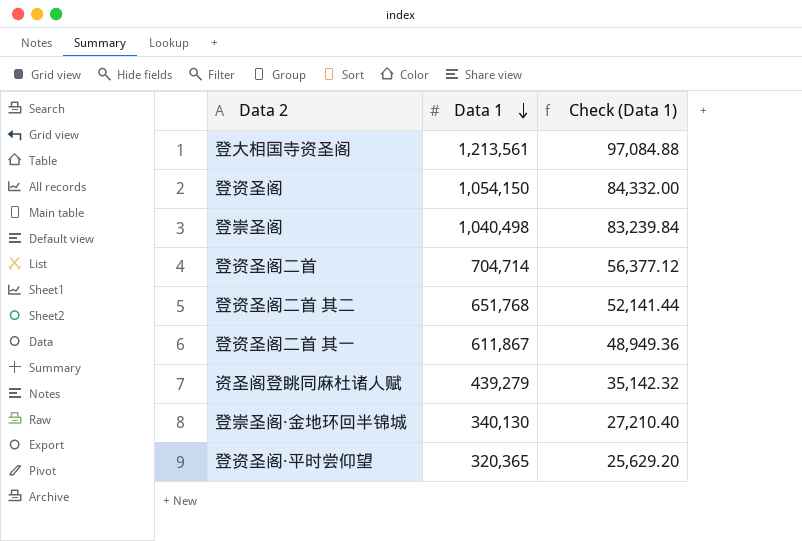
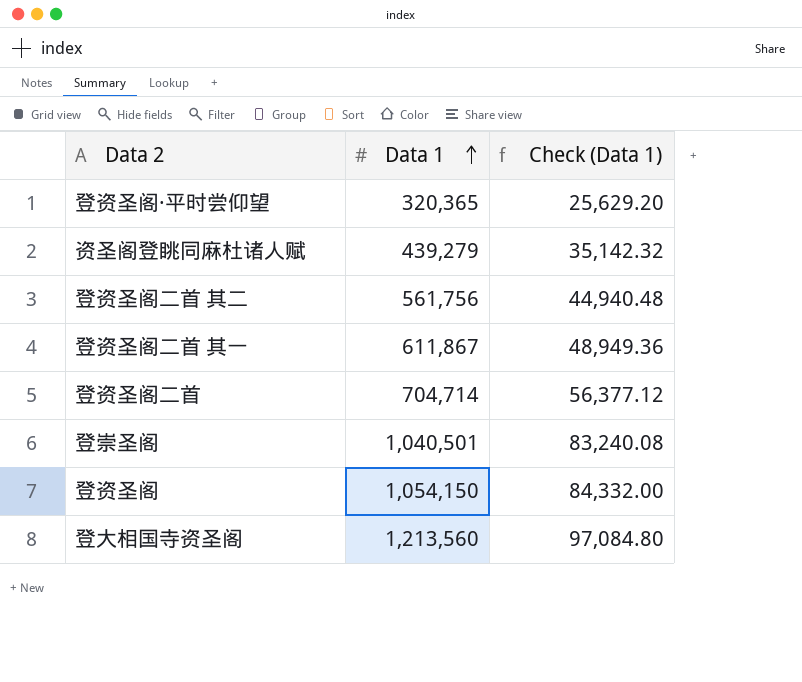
row order: Data 1 descending -> Data 1 ascending
row 登崇圣阁·金地环回半锦城: 340,130 | 27,210.40 -> none
登资圣阁二首 其二 | Data 1: 651,768 -> 561,756
登资圣阁二首 其二 | Check (Data 1): 52,141.44 -> 44,940.48
登崇圣阁 | Data 1: 1,040,498 -> 1,040,501
登崇圣阁 | Check (Data 1): 83,239.84 -> 83,240.08
登大相国寺资圣阁 | Data 1: 1,213,561 -> 1,213,560
登大相国寺资圣阁 | Check (Data 1): 97,084.88 -> 97,084.80

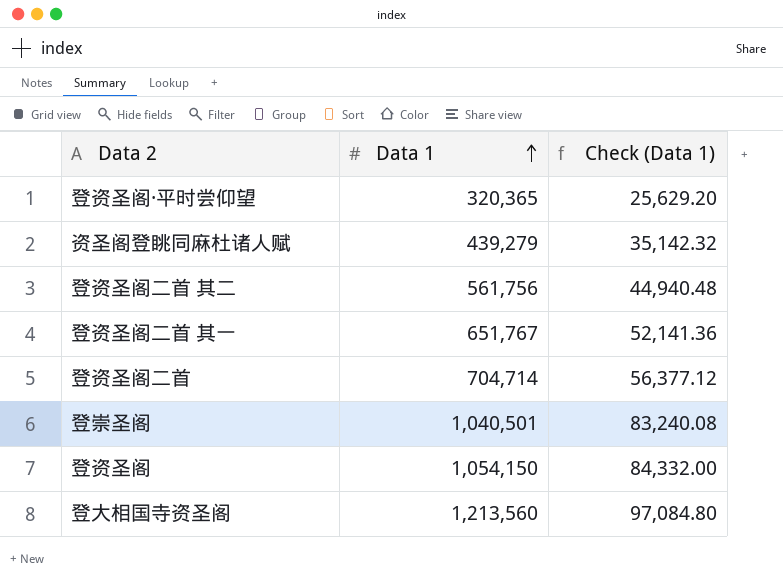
登资圣阁二首 其一 | Data 1: 611,867 -> 651,767
登资圣阁二首 其一 | Check (Data 1): 48,949.36 -> 52,141.36

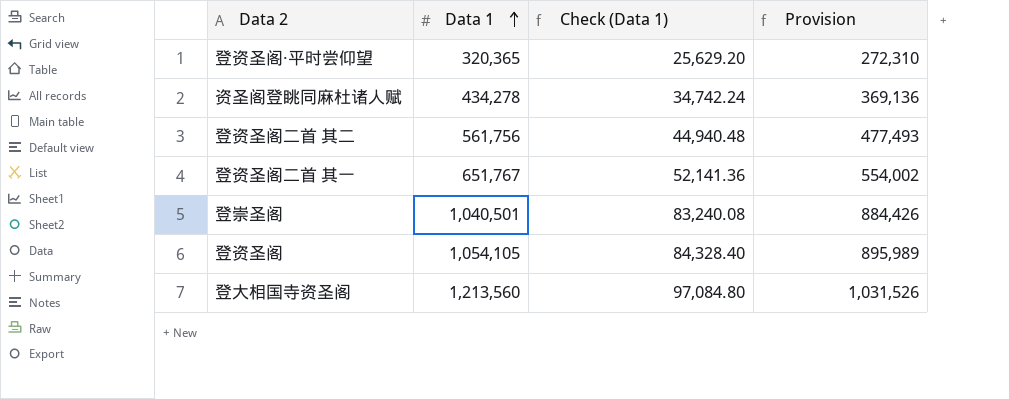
column Provision | formula: none -> [Data 1] * 0.85
row 登资圣阁二首: 704,714 | 56,377.12 -> none
资圣阁登眺同麻杜诸人赋 | Data 1: 439,279 -> 434,278
资圣阁登眺同麻杜诸人赋 | Check (Data 1): 35,142.32 -> 34,742.24
登资圣阁 | Data 1: 1,054,150 -> 1,054,105
登资圣阁 | Check (Data 1): 84,332.00 -> 84,328.40

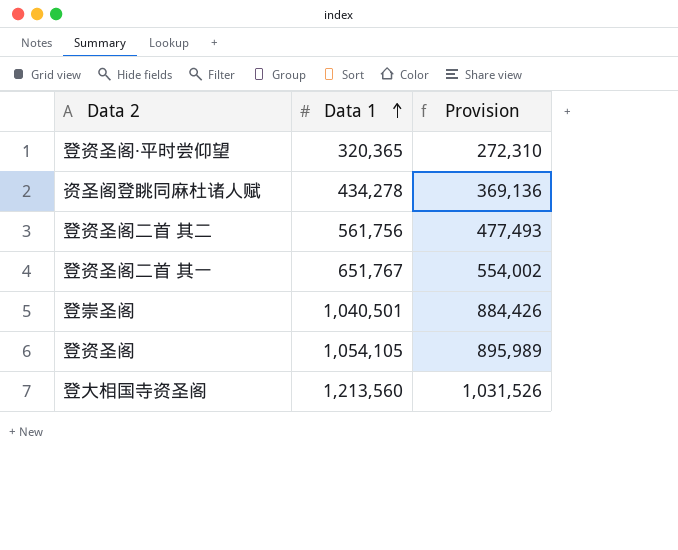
column Check (Data 1) | formula: [Data 1] * 0.08 -> none

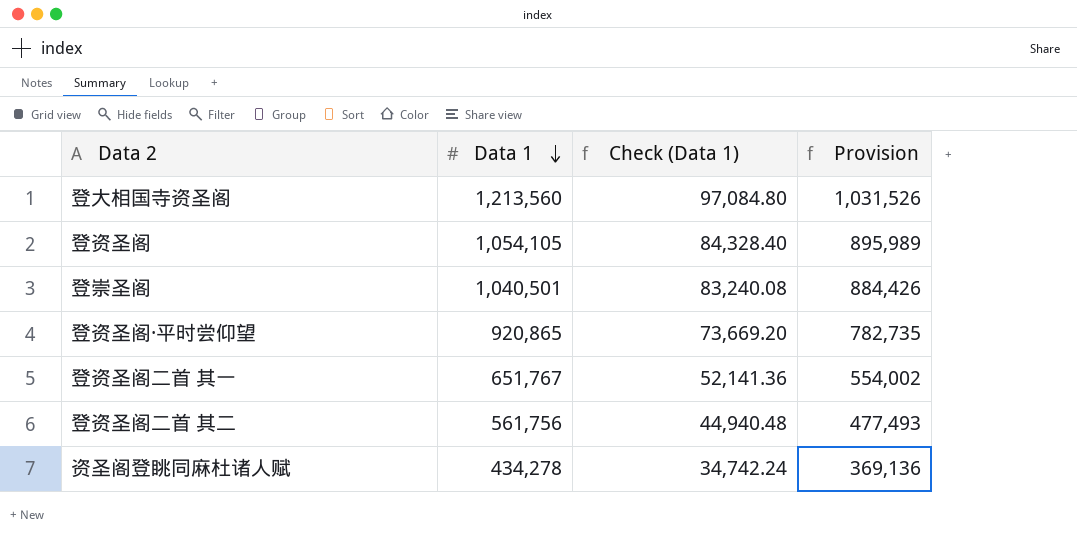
row order: Data 1 ascending -> Data 1 descending
column Check (Data 1) | formula: none -> [Data 1] * 0.08
登资圣阁·平时尝仰望 | Data 1: 320,365 -> 920,865
登资圣阁·平时尝仰望 | Provision: 272,310 -> 782,735

